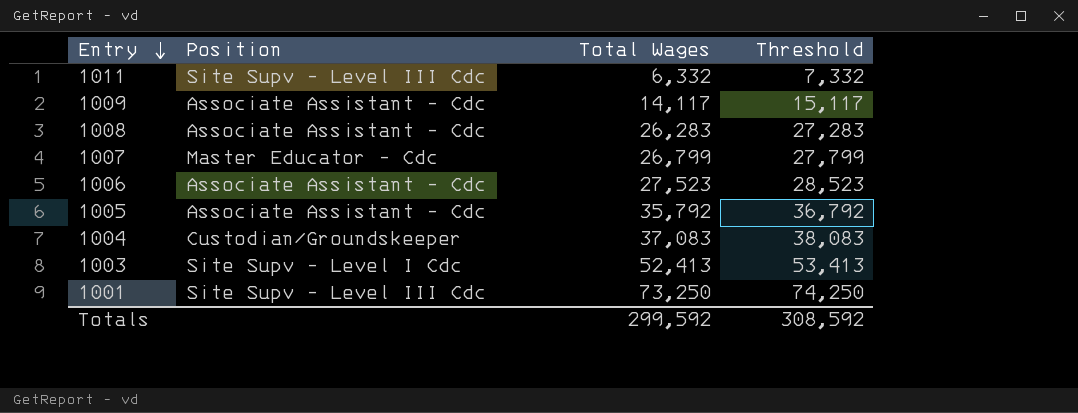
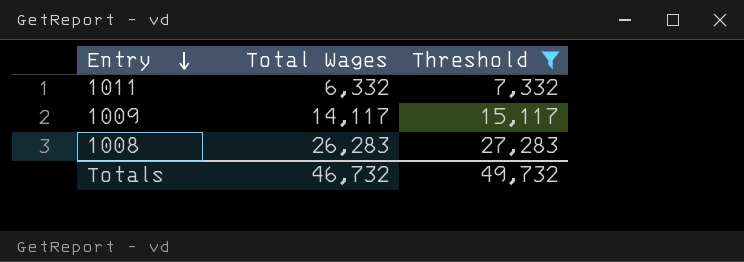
filter: none -> Threshold <= 27,283
column Position | position: 2 -> none
Totals | Total Wages: 299,592 -> 46,732
Totals | Threshold: 308,592 -> 49,732

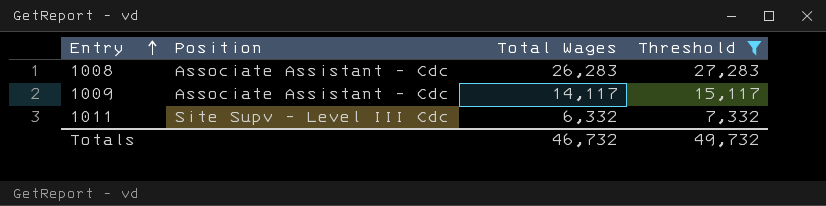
row order: Entry descending -> Entry ascending
column Position | position: none -> 2

